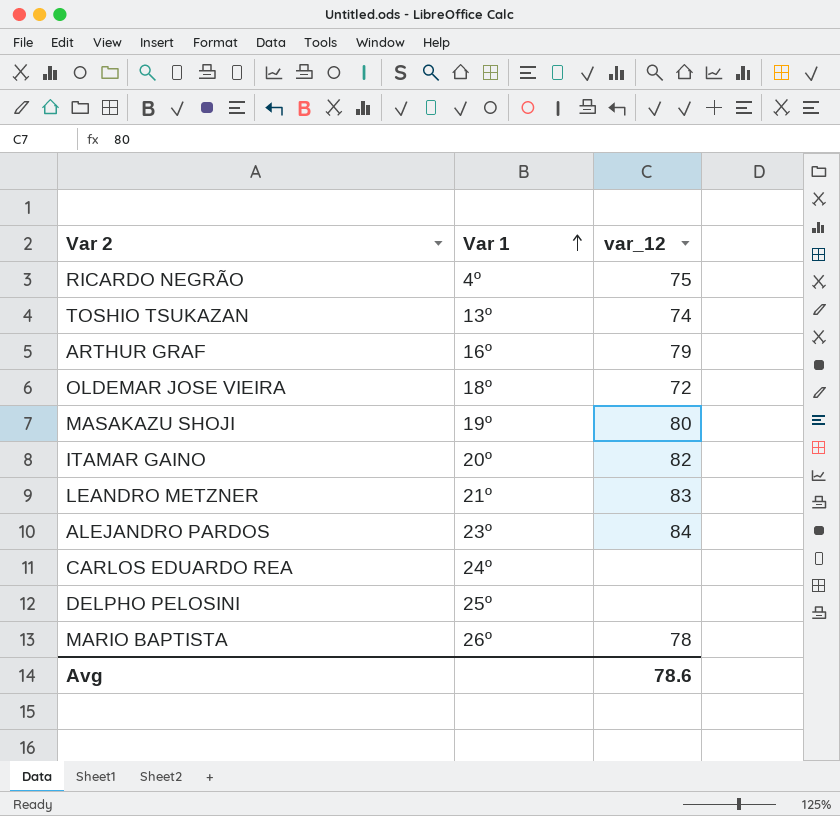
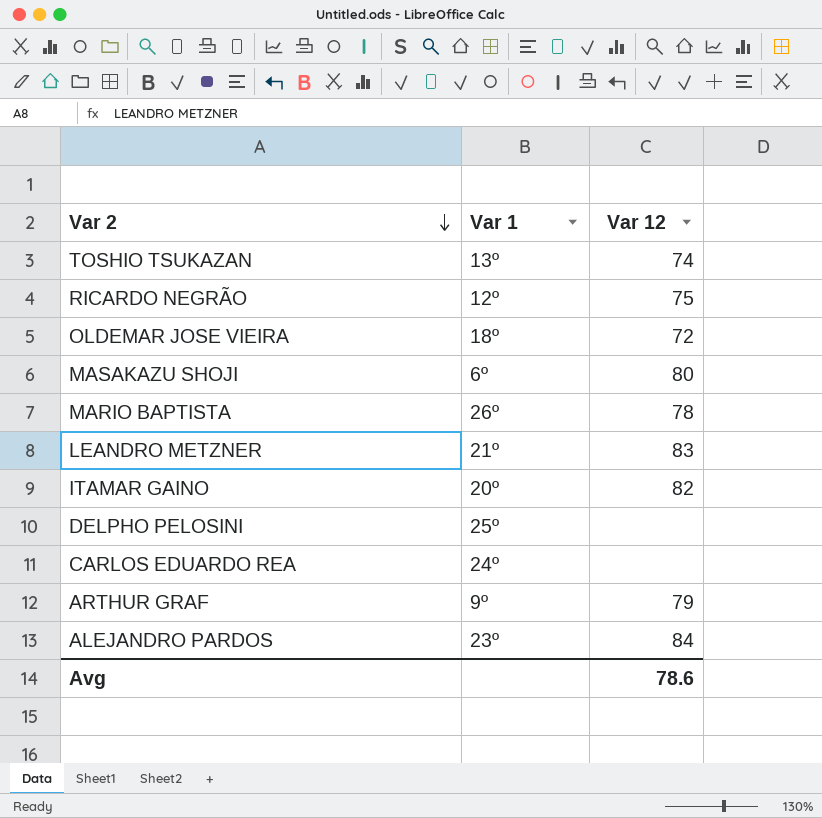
row order: Var 1 ascending -> Var 2 descending
column name: var_12 -> Var 12
RICARDO NEGRÃO | Var 1: 4º -> 12º
MASAKAZU SHOJI | Var 1: 19º -> 6º
ARTHUR GRAF | Var 1: 16º -> 9º

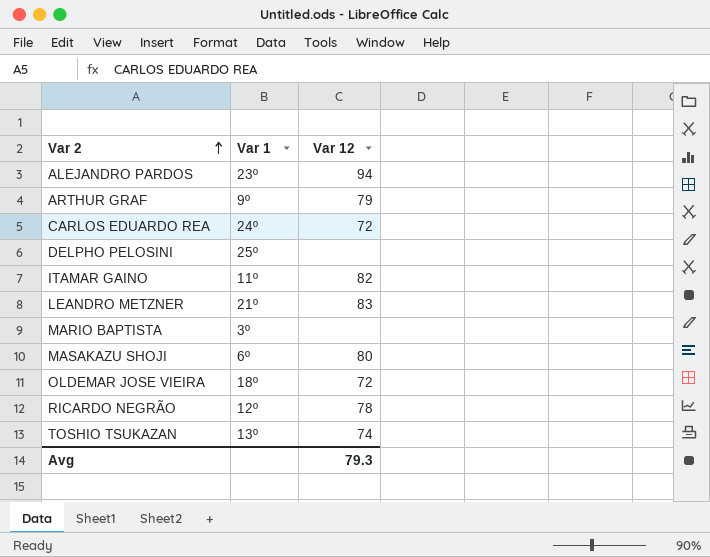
row order: Var 2 descending -> Var 2 ascending
ALEJANDRO PARDOS | Var 12: 84 -> 94
CARLOS EDUARDO REA | Var 12: none -> 72
ITAMAR GAINO | Var 1: 20º -> 11º
MARIO BAPTISTA | Var 1: 26º -> 3º
MARIO BAPTISTA | Var 12: 78 -> none
RICARDO NEGRÃO | Var 12: 75 -> 78
Avg | Var 12: 78.6 -> 79.3

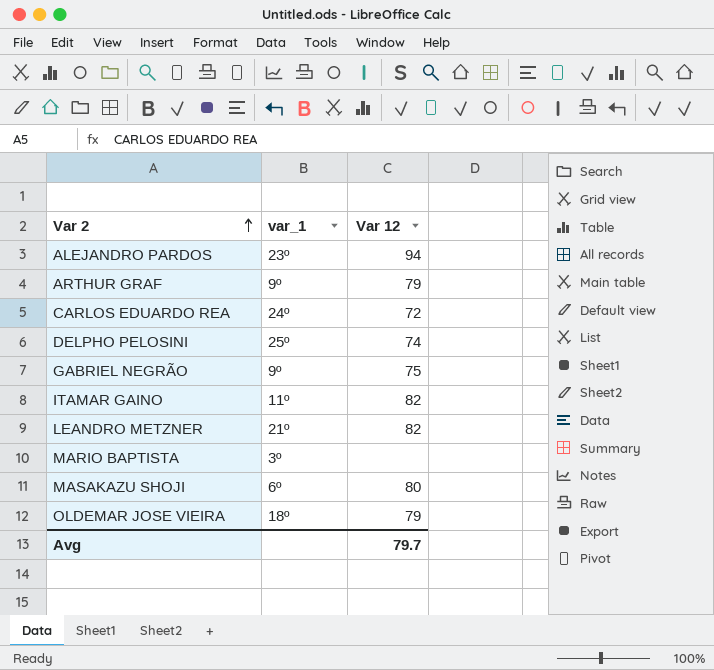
column name: Var 1 -> var_1
row RICARDO NEGRÃO: 12º | 78 -> none
row TOSHIO TSUKAZAN: 13º | 74 -> none
DELPHO PELOSINI | Var 12: none -> 74
row GABRIEL NEGRÃO: none -> 9º | 75
LEANDRO METZNER | Var 12: 83 -> 82
OLDEMAR JOSE VIEIRA | Var 12: 72 -> 79
Avg | Var 12: 79.3 -> 79.7

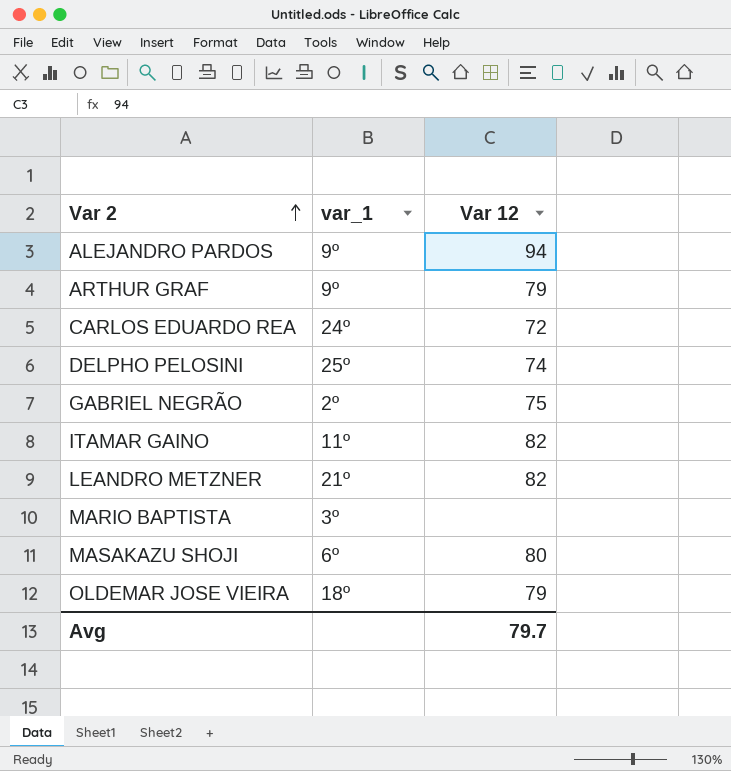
ALEJANDRO PARDOS | var_1: 23º -> 9º
GABRIEL NEGRÃO | var_1: 9º -> 2º

